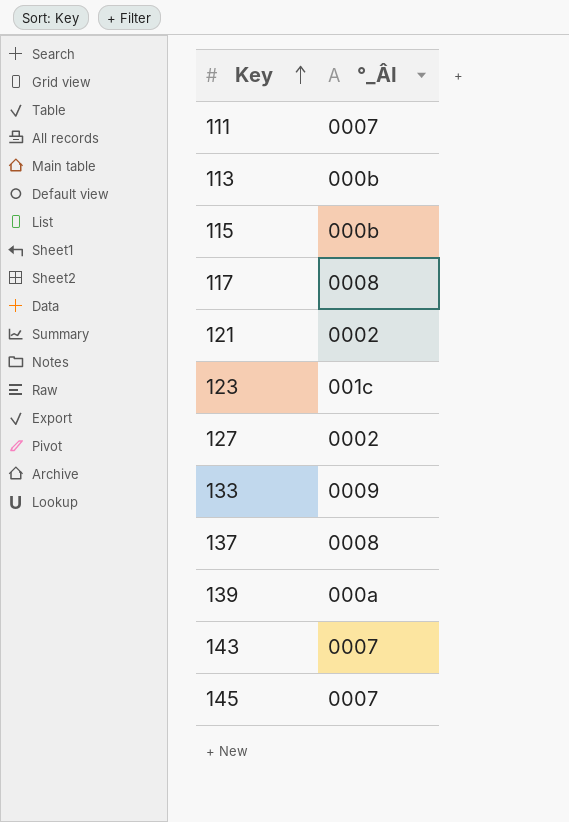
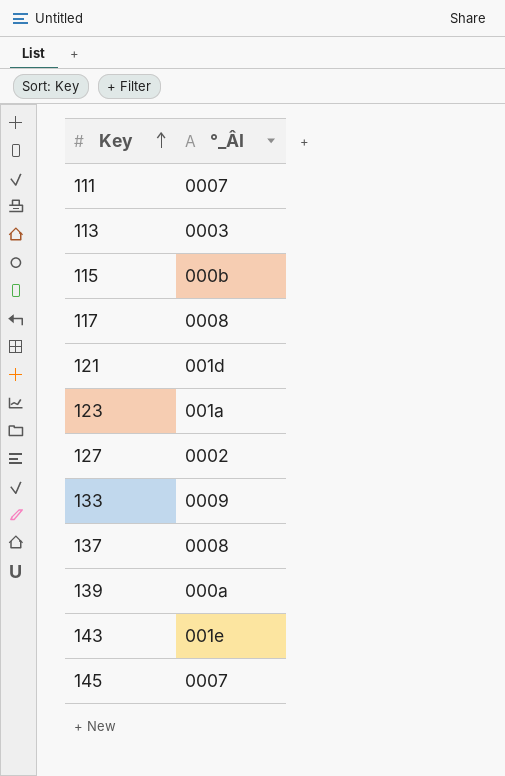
113 | °_ÂI: 000b -> 0003
121 | °_ÂI: 0002 -> 001d
123 | °_ÂI: 001c -> 001a
143 | °_ÂI: 0007 -> 001e

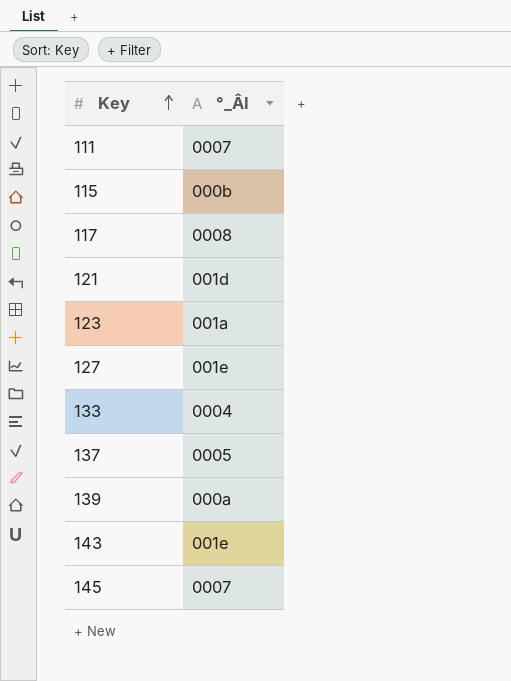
row 113: 0003 -> none
127 | °_ÂI: 0002 -> 001e
133 | °_ÂI: 0009 -> 0004
137 | °_ÂI: 0008 -> 0005

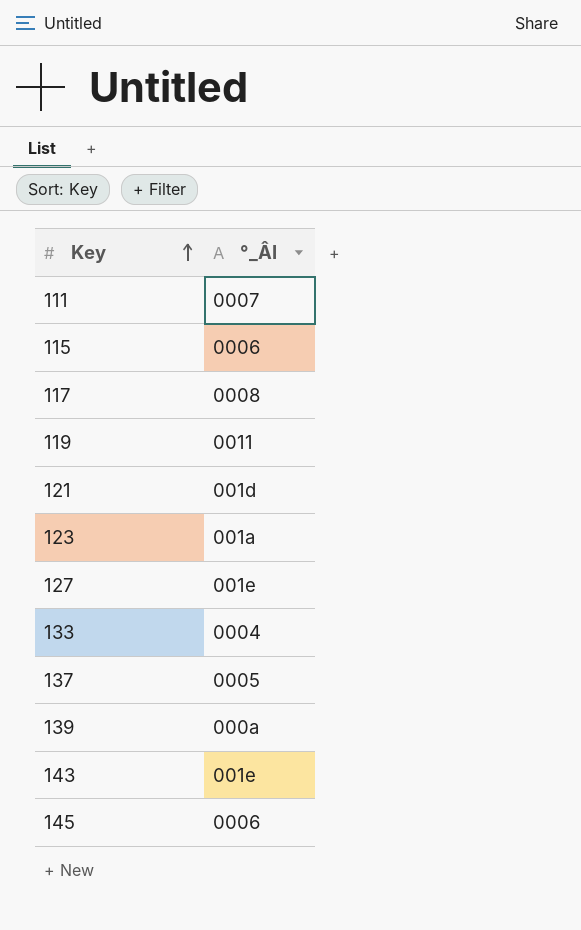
115 | °_ÂI: 000b -> 0006
row 119: none -> 0011
145 | °_ÂI: 0007 -> 0006

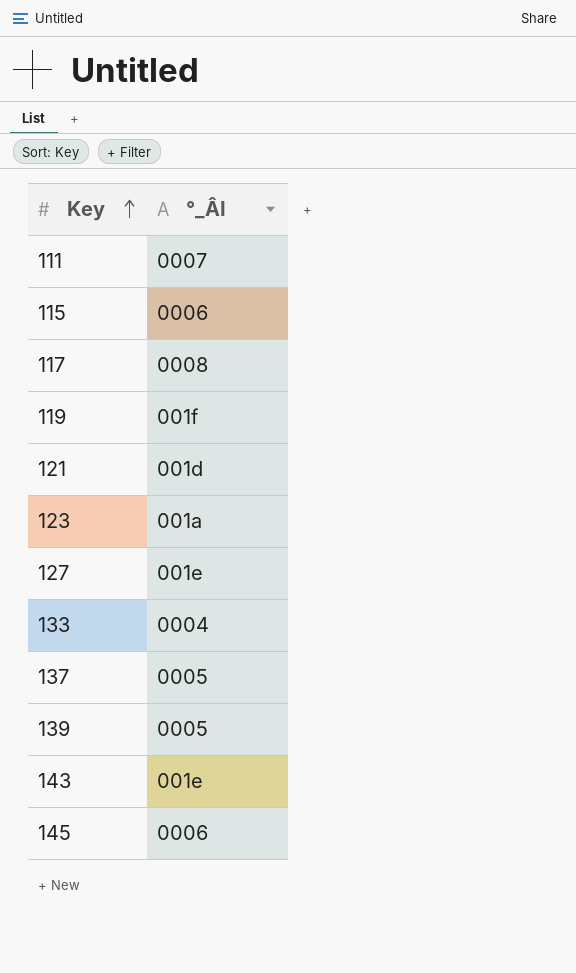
119 | °_ÂI: 0011 -> 001f
139 | °_ÂI: 000a -> 0005

